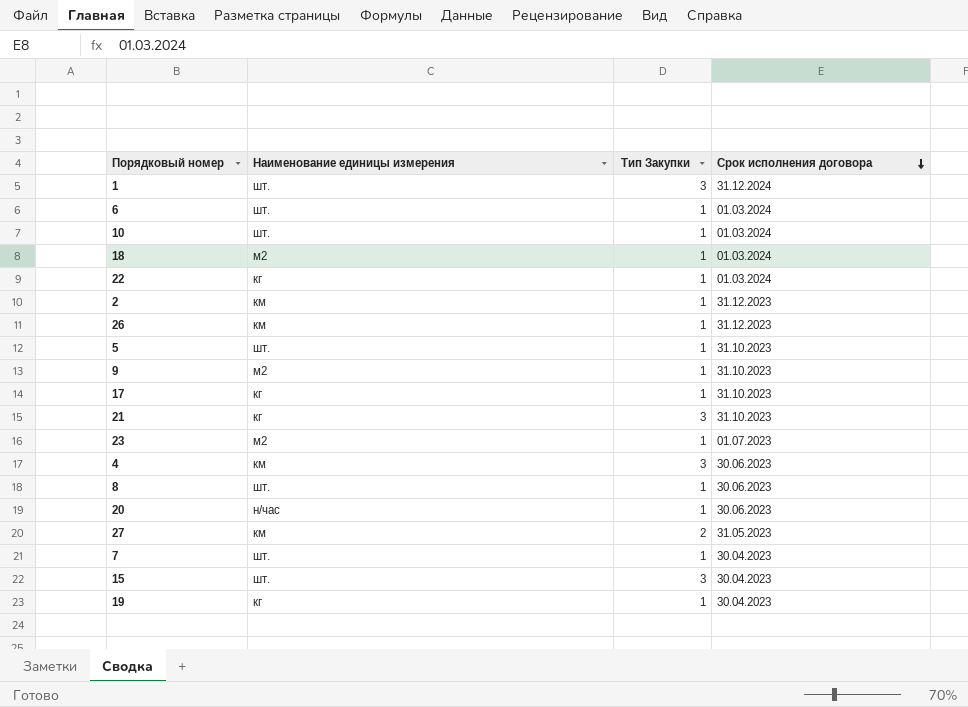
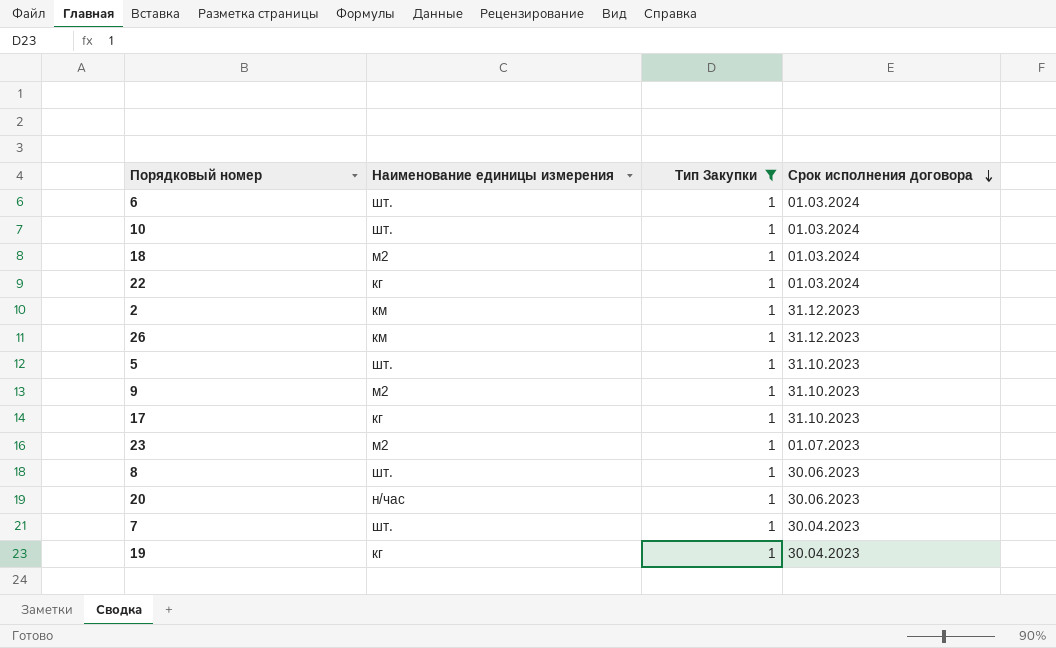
filter: none -> Тип Закупки = 1

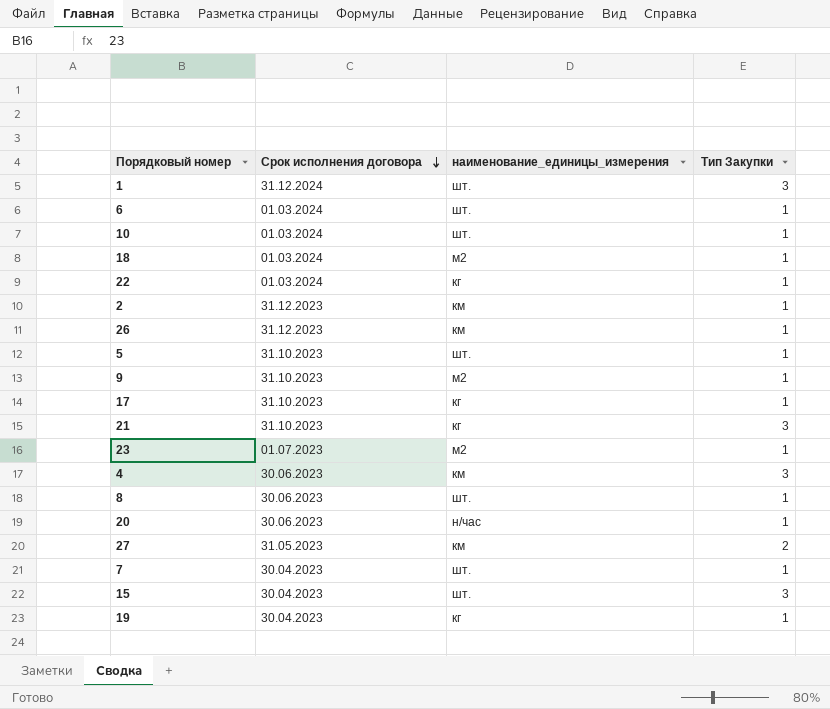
filter: Тип Закупки = 1 -> none
column Срок исполнения договора | position: 4 -> 2
column name: Наименование единицы измерения -> наименование_единицы_измерения

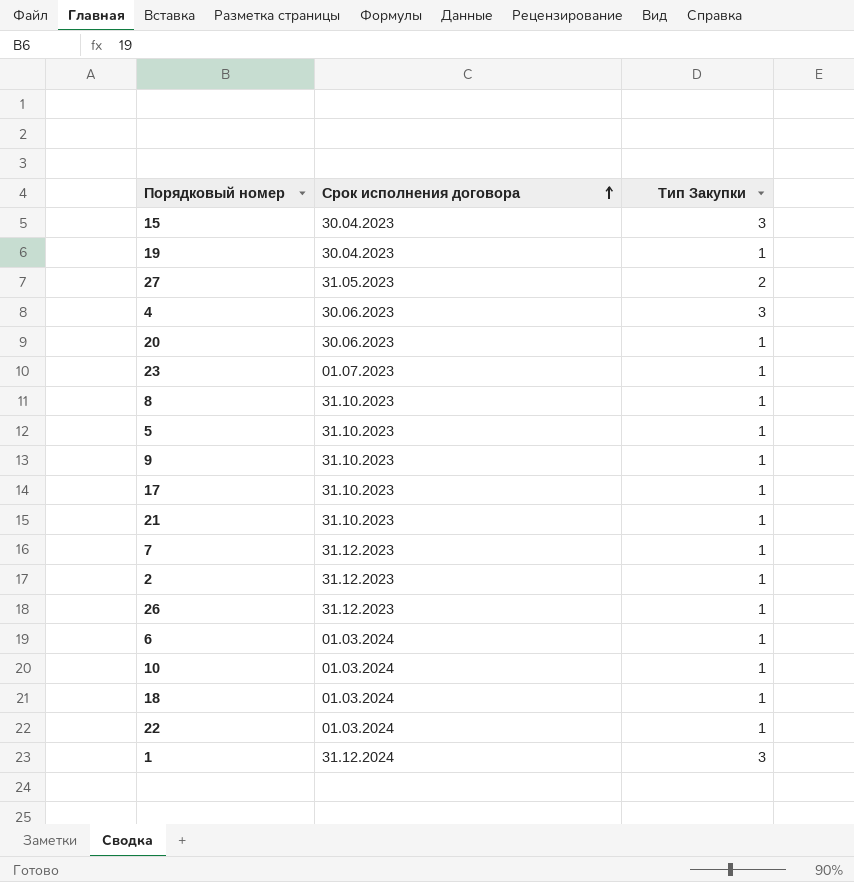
row order: Срок исполнения договора descending -> Срок исполнения договора ascending
column наименование_единицы_измерения | position: 3 -> none
8 | Срок исполнения договора: 30.06.2023 -> 31.10.2023
21 | Тип Закупки: 3 -> 1
7 | Срок исполнения договора: 30.04.2023 -> 31.12.2023

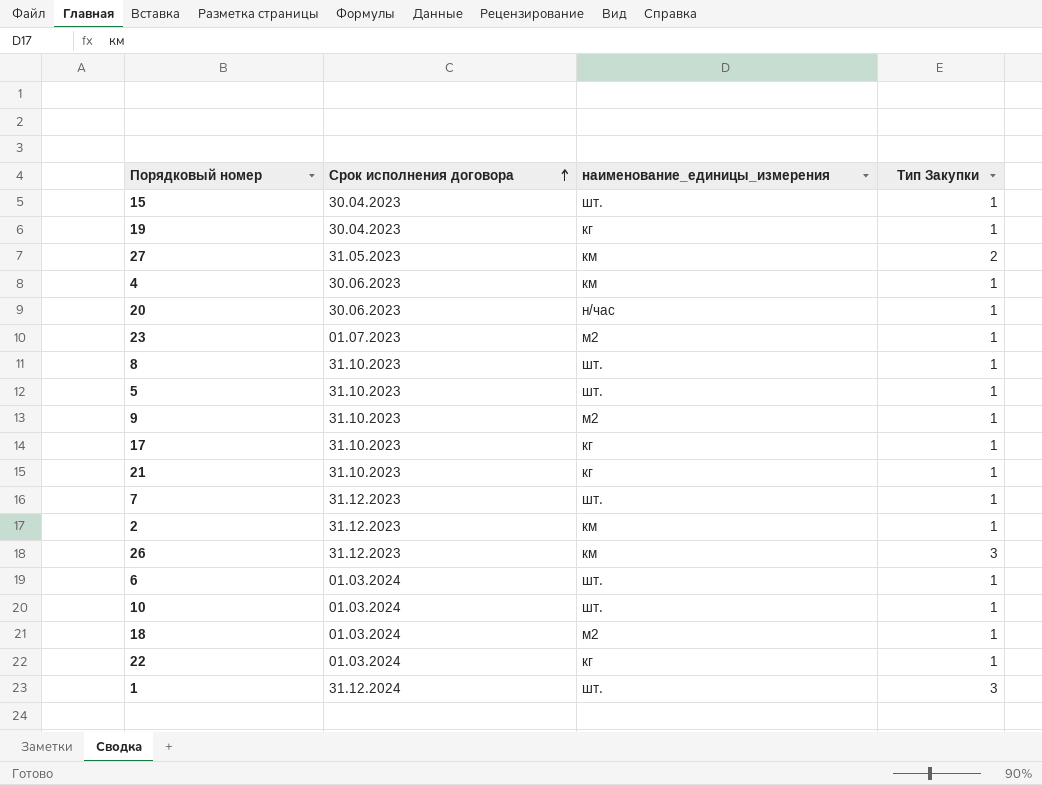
column наименование_единицы_измерения | position: none -> 3
15 | Тип Закупки: 3 -> 1
4 | Тип Закупки: 3 -> 1
26 | Тип Закупки: 1 -> 3

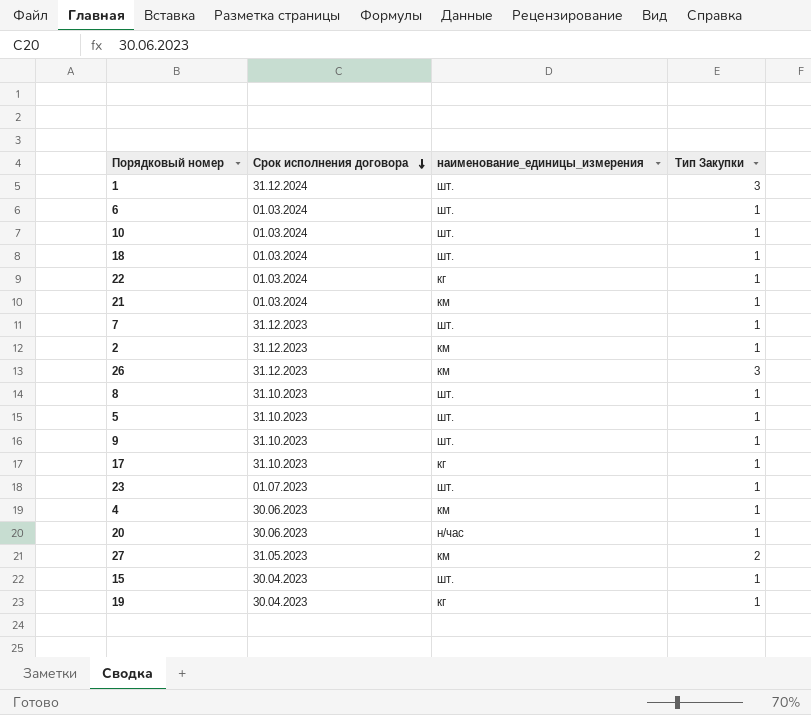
row order: Срок исполнения договора ascending -> Срок исполнения договора descending
18 | наименование_единицы_измерения: м2 -> шт.
21 | Срок исполнения договора: 31.10.2023 -> 01.03.2024
21 | наименование_единицы_измерения: кг -> км
9 | наименование_единицы_измерения: м2 -> шт.
23 | наименование_единицы_измерения: м2 -> шт.

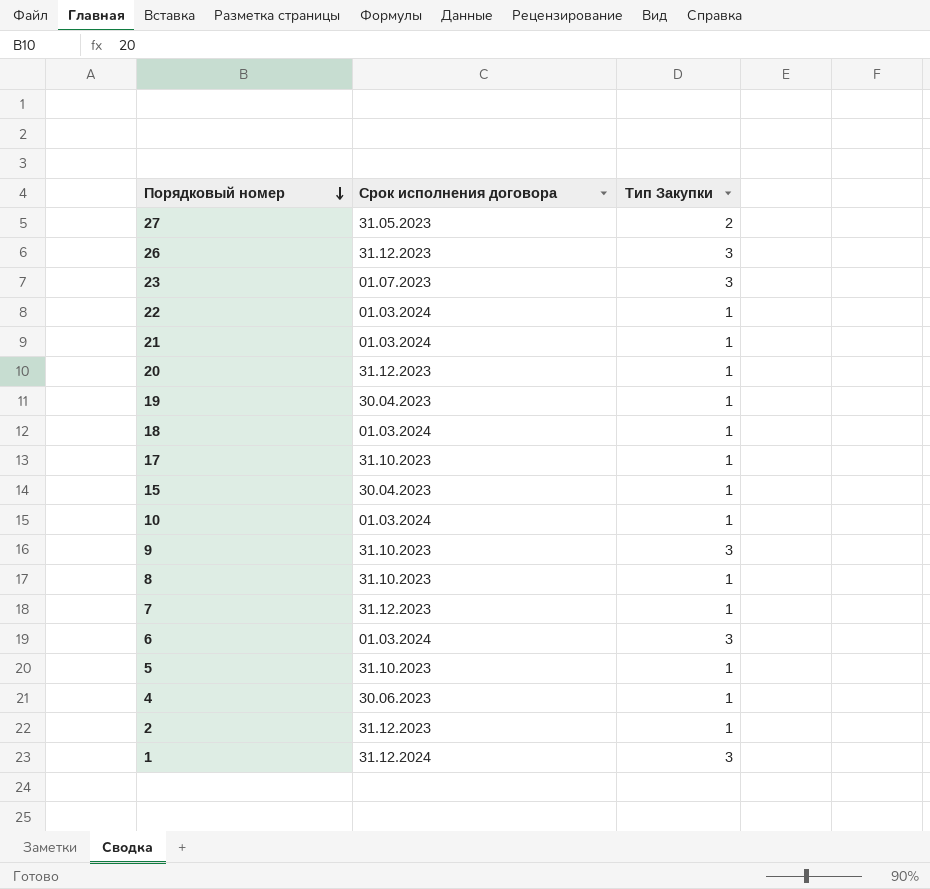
row order: Срок исполнения договора descending -> Порядковый номер descending
column наименование_единицы_измерения | position: 3 -> none
23 | Тип Закупки: 1 -> 3
20 | Срок исполнения договора: 30.06.2023 -> 31.12.2023
9 | Тип Закупки: 1 -> 3
6 | Тип Закупки: 1 -> 3

